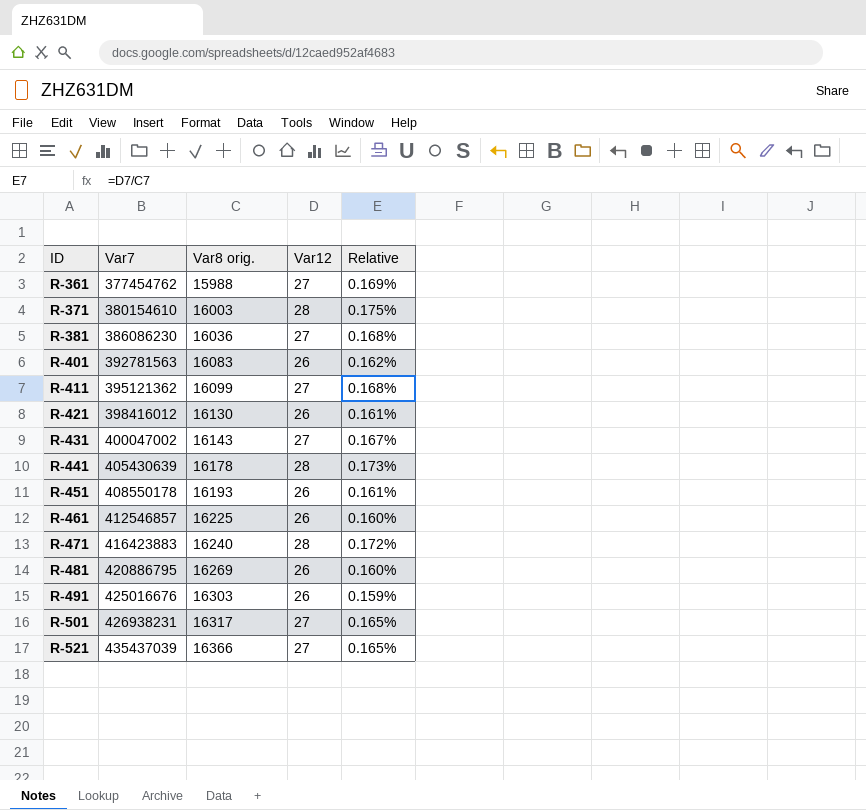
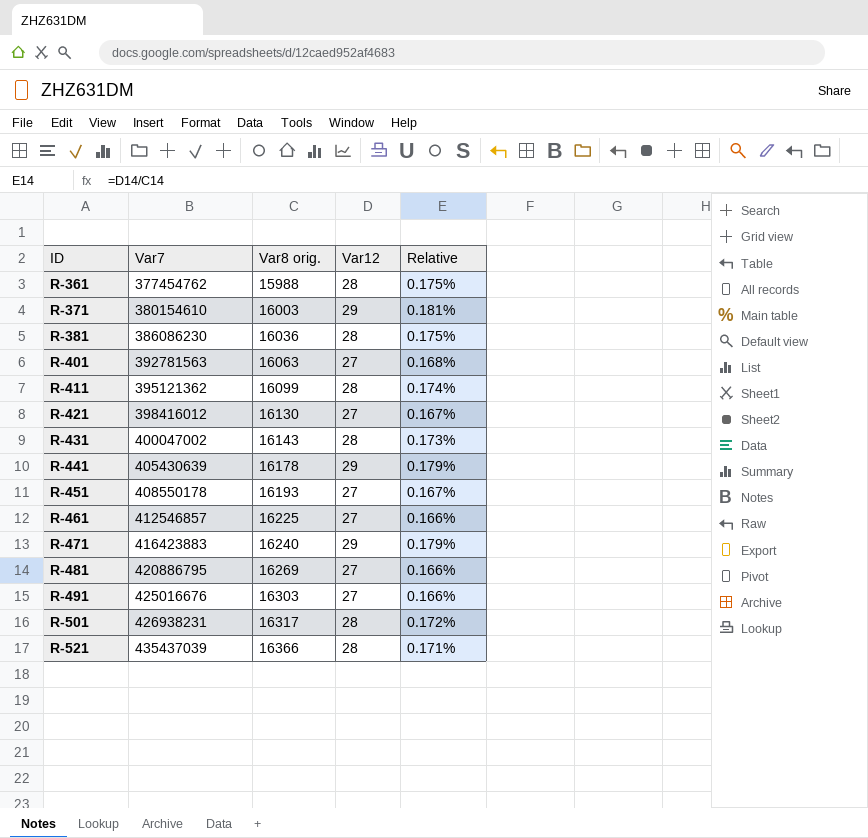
R-361 | Var12: 27 -> 28
R-361 | Relative: 0.169% -> 0.175%
R-371 | Var12: 28 -> 29
R-371 | Relative: 0.175% -> 0.181%
R-381 | Var12: 27 -> 28
R-381 | Relative: 0.168% -> 0.175%
R-401 | Var8 orig.: 16083 -> 16063
R-401 | Var12: 26 -> 27
R-401 | Relative: 0.162% -> 0.168%
R-411 | Var12: 27 -> 28
R-411 | Relative: 0.168% -> 0.174%
R-421 | Var12: 26 -> 27
R-421 | Relative: 0.161% -> 0.167%
R-431 | Var12: 27 -> 28
R-431 | Relative: 0.167% -> 0.173%
R-441 | Var12: 28 -> 29
R-441 | Relative: 0.173% -> 0.179%
R-451 | Var12: 26 -> 27
R-451 | Relative: 0.161% -> 0.167%
R-461 | Var12: 26 -> 27
R-461 | Relative: 0.160% -> 0.166%
R-471 | Var12: 28 -> 29
R-471 | Relative: 0.172% -> 0.179%
R-481 | Var12: 26 -> 27
R-481 | Relative: 0.160% -> 0.166%
R-491 | Var12: 26 -> 27
R-491 | Relative: 0.159% -> 0.166%
R-501 | Var12: 27 -> 28
R-501 | Relative: 0.165% -> 0.172%
R-521 | Var12: 27 -> 28
R-521 | Relative: 0.165% -> 0.171%

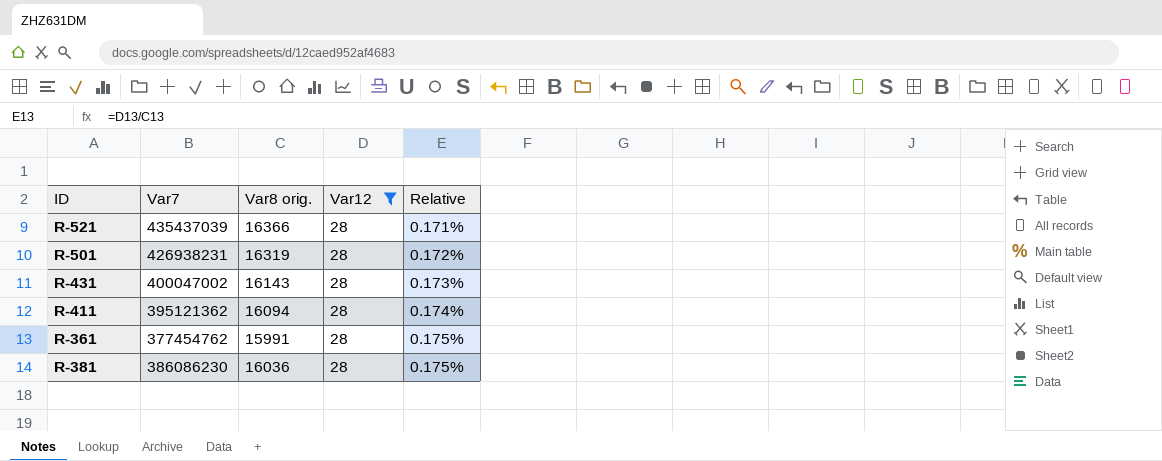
filter: none -> Var12 = 28
row order: ID ascending -> Relative ascending
R-501 | Var8 orig.: 16317 -> 16319
R-411 | Var8 orig.: 16099 -> 16094
R-361 | Var8 orig.: 15988 -> 15991

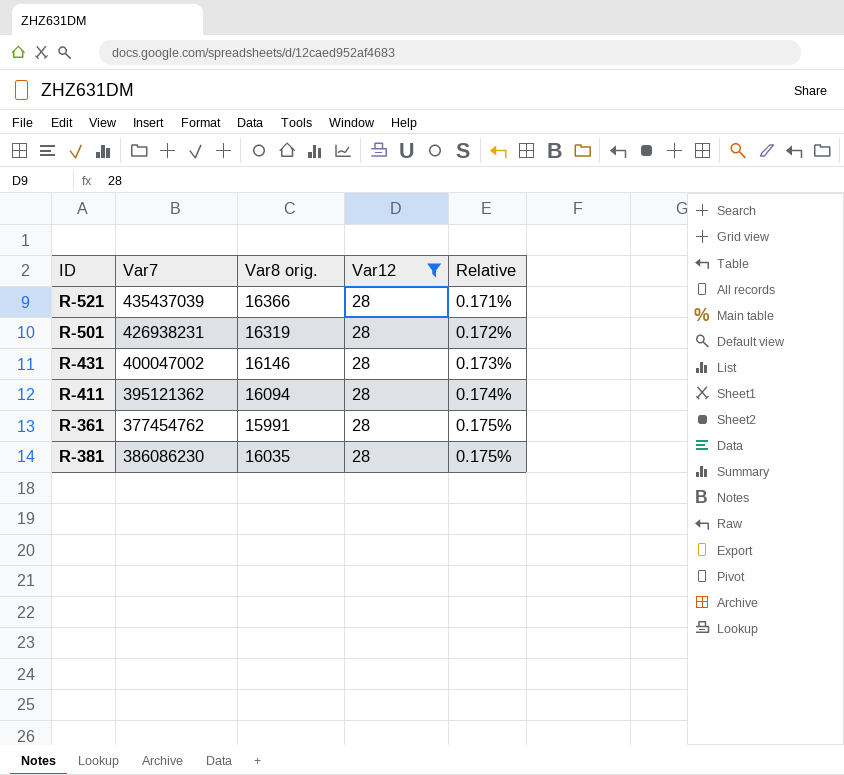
R-431 | Var8 orig.: 16143 -> 16146
R-381 | Var8 orig.: 16036 -> 16035

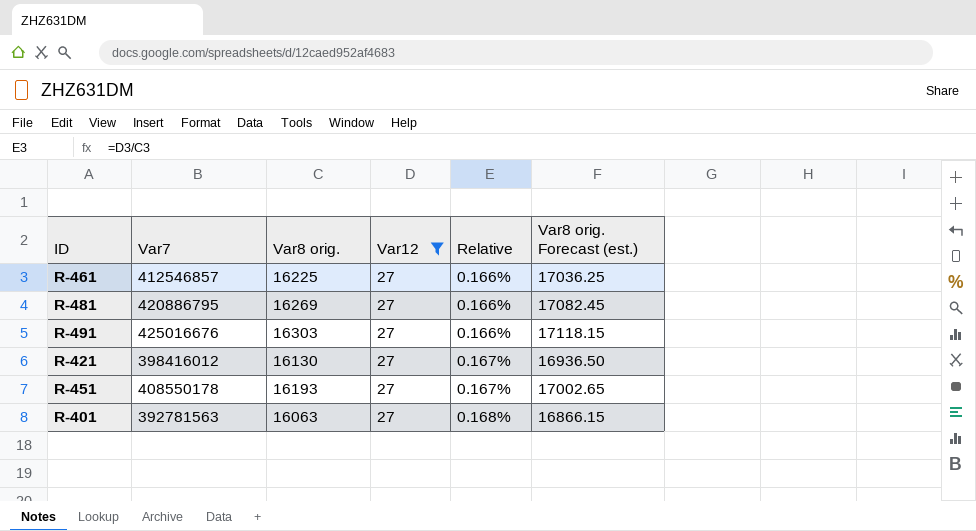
filter: Var12 = 28 -> Var12 = 27
column Var8 orig. Forecast (est.) | formula: none -> [Var8 orig.] * 1.05

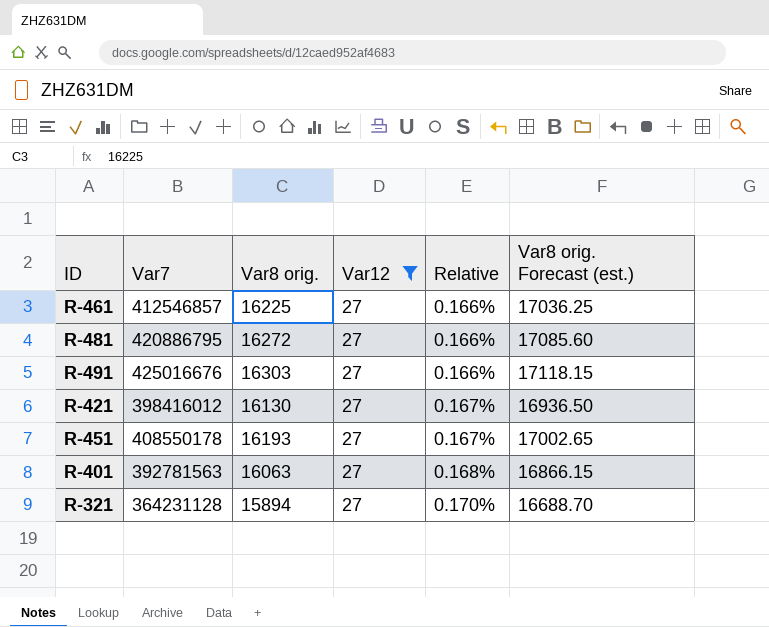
R-481 | Var8 orig.: 16269 -> 16272
R-481 | Var8 orig. Forecast (est.): 17082.45 -> 17085.60
row R-321: none -> 364231128 | 15894 | 27 | 0.170% | 16688.70

